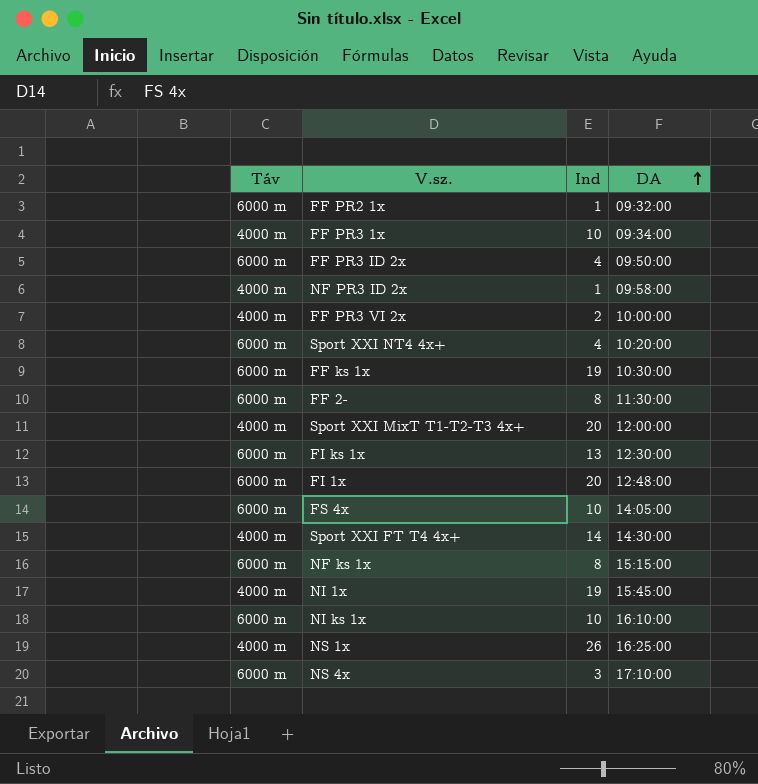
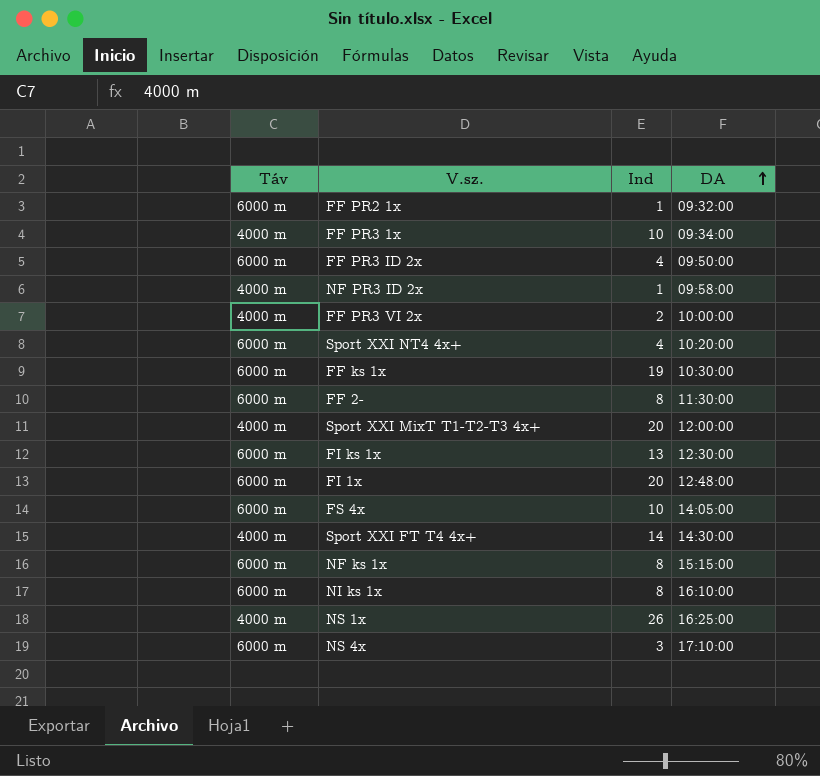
row NI 1x: 4000 m | 19 | 15:45:00 -> none
NI ks 1x | Ind: 10 -> 8

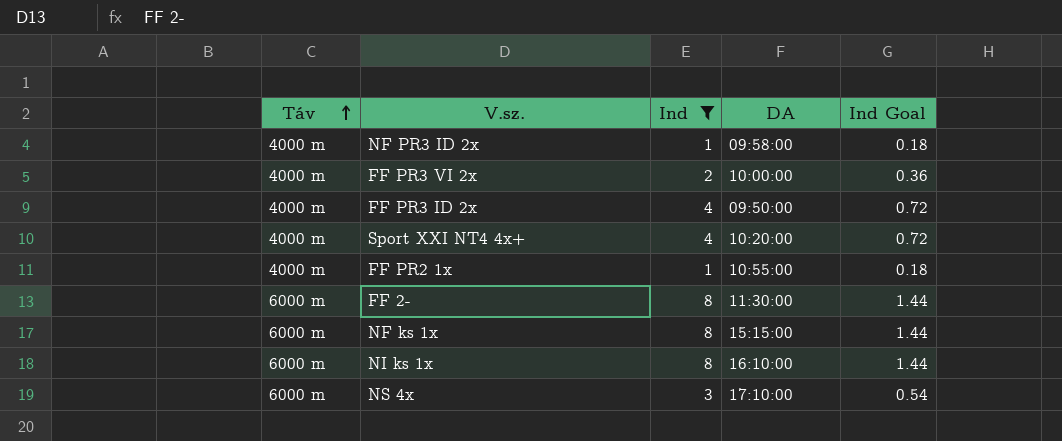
filter: none -> Ind <= 8
row order: DA ascending -> Táv ascending
column Ind Goal | formula: none -> [Ind] * 0.18
FF PR3 ID 2x | Táv: 6000 m -> 4000 m
Sport XXI NT4 4x+ | Táv: 6000 m -> 4000 m
FF PR2 1x | Táv: 6000 m -> 4000 m
FF PR2 1x | DA: 09:32:00 -> 10:55:00

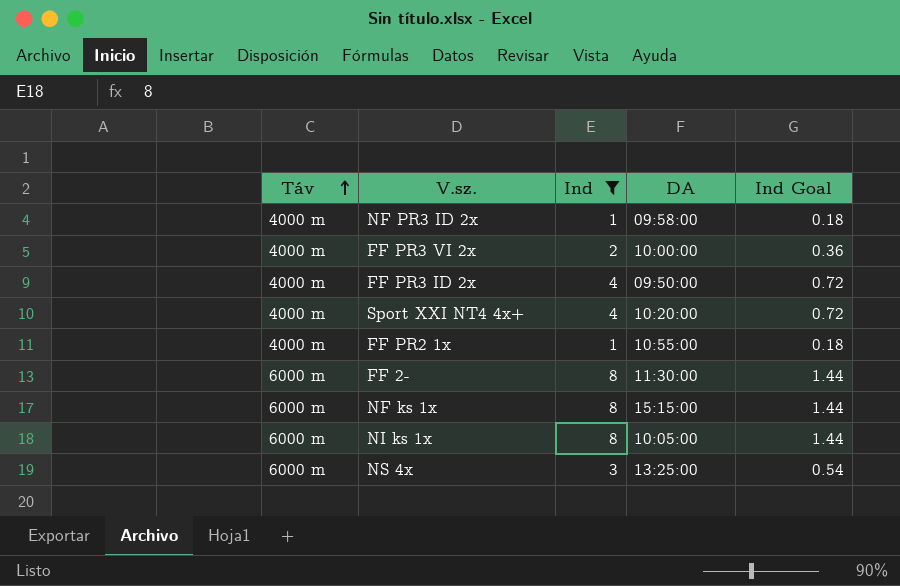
NI ks 1x | DA: 16:10:00 -> 10:05:00
NS 4x | DA: 17:10:00 -> 13:25:00

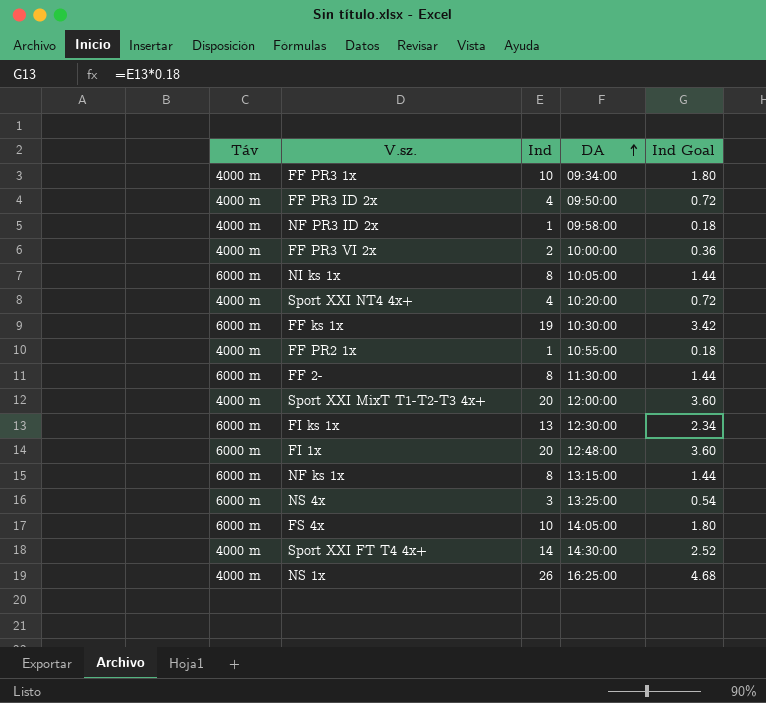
filter: Ind <= 8 -> none
row order: Táv ascending -> DA ascending
NF ks 1x | DA: 15:15:00 -> 13:15:00

